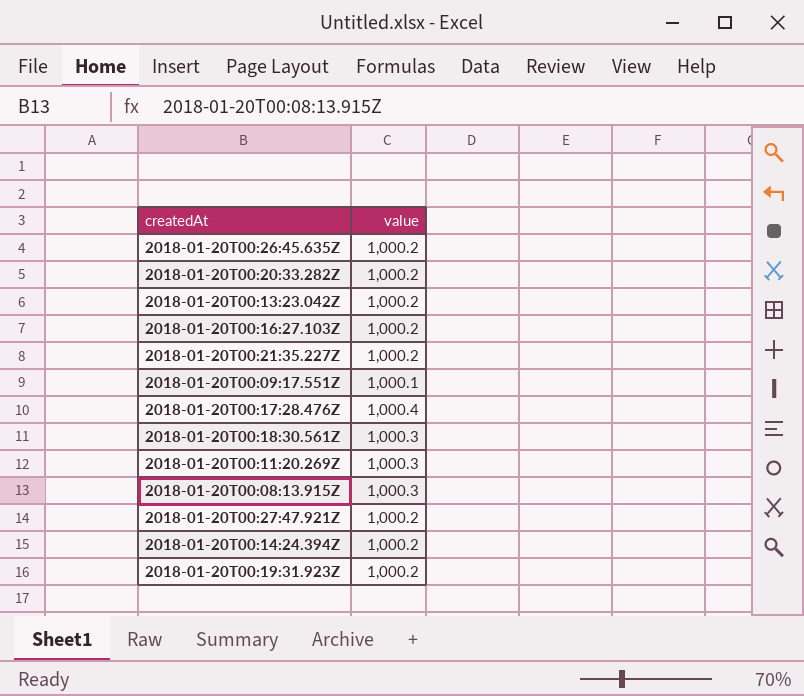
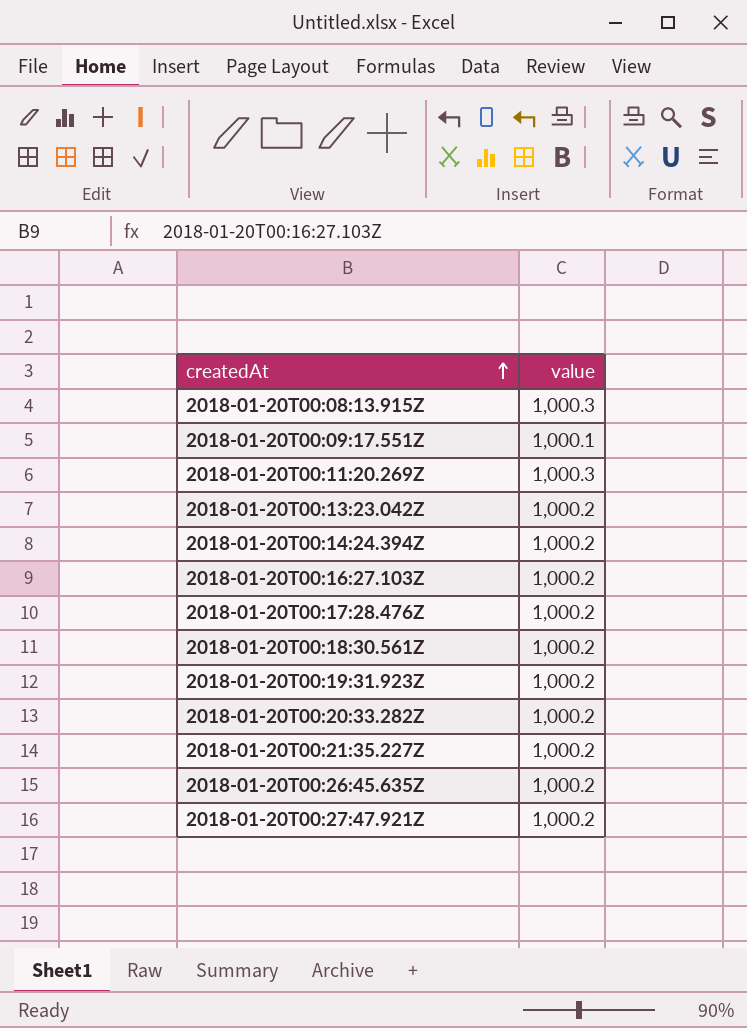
row order: none -> createdAt ascending
2018-01-20T00:17:28.476Z | value: 1,000.4 -> 1,000.2
2018-01-20T00:18:30.561Z | value: 1,000.3 -> 1,000.2

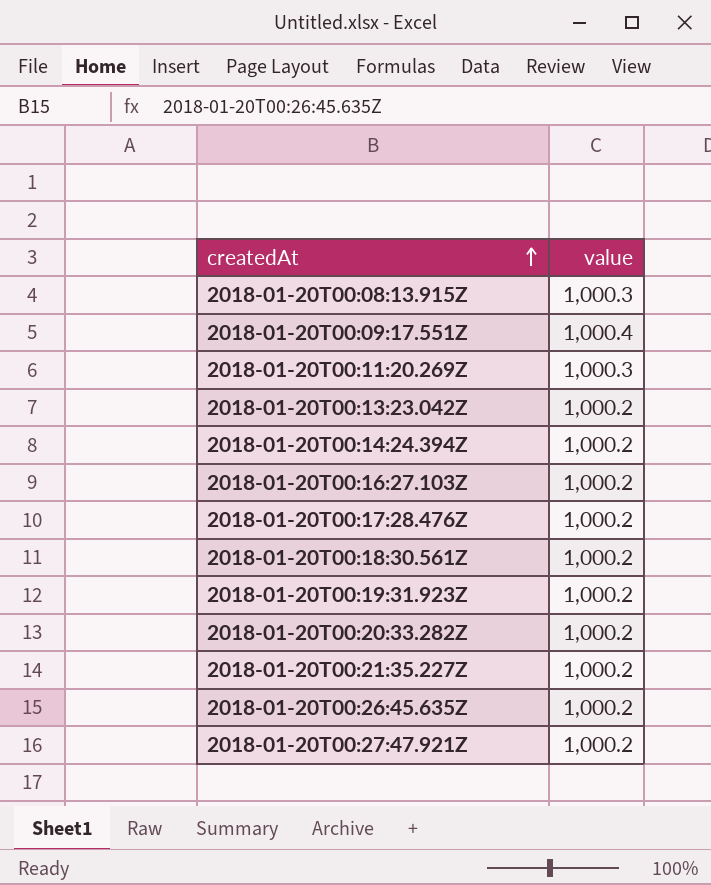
2018-01-20T00:09:17.551Z | value: 1,000.1 -> 1,000.4

